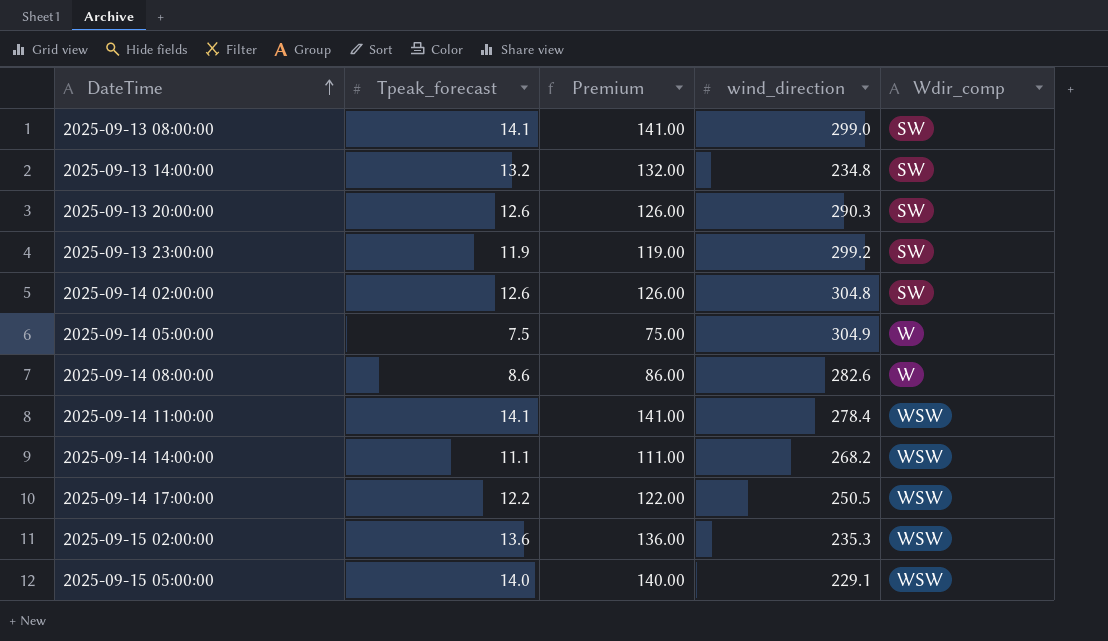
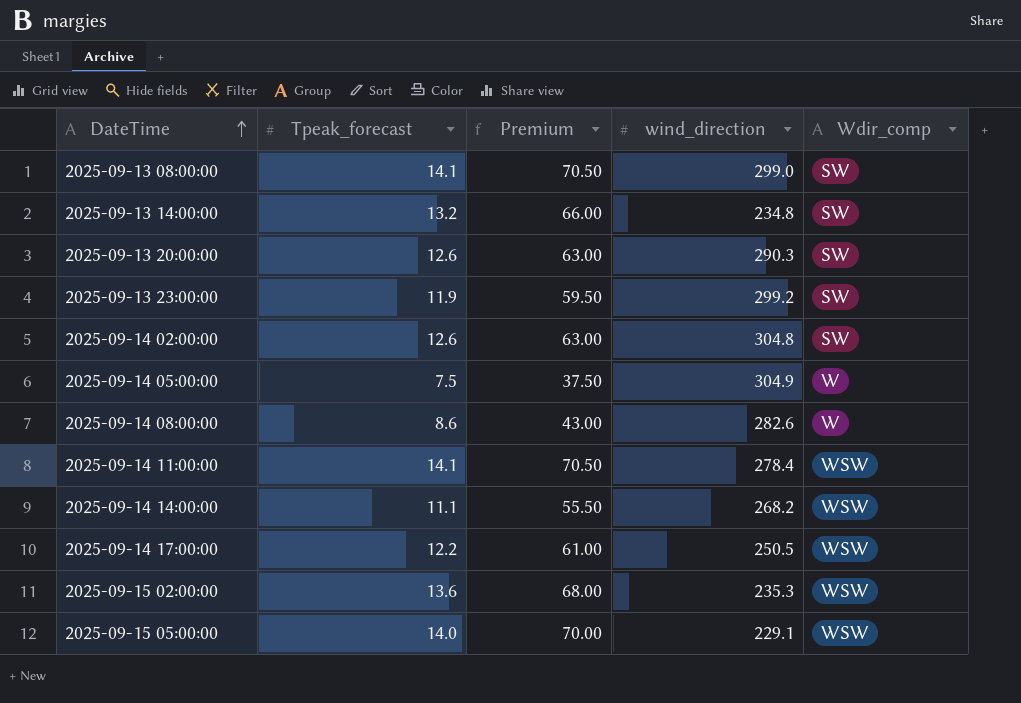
column Premium | formula: [Tpeak_forecast] * 10 -> [Tpeak_forecast] * 5

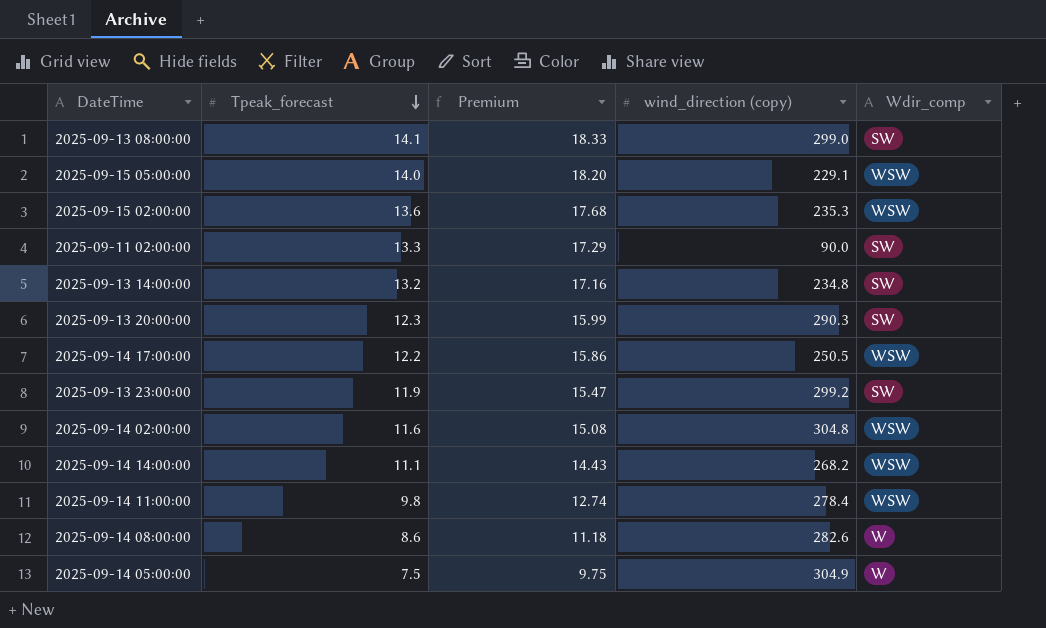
row order: DateTime ascending -> Tpeak_forecast descending
column Premium | formula: [Tpeak_forecast] * 5 -> [Tpeak_forecast] * 1.3
column name: wind_direction -> wind_direction (copy)
row 2025-09-11 02:00:00: none -> 13.3 | 17.29 | 90.0 | SW
2025-09-13 20:00:00 | Tpeak_forecast: 12.6 -> 12.3
2025-09-14 02:00:00 | Tpeak_forecast: 12.6 -> 11.6
2025-09-14 02:00:00 | Wdir_comp: SW -> WSW
2025-09-14 11:00:00 | Tpeak_forecast: 14.1 -> 9.8

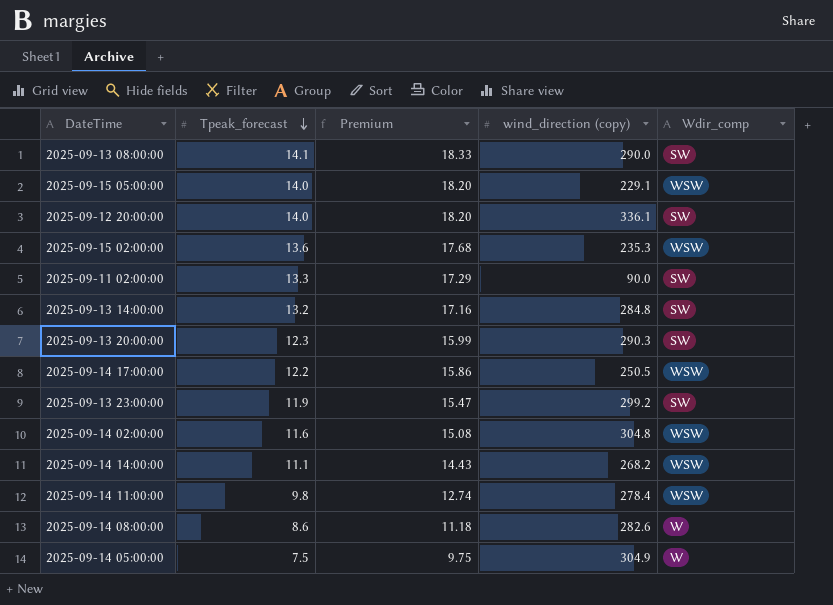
2025-09-13 08:00:00 | wind_direction (copy): 299.0 -> 290.0
row 2025-09-12 20:00:00: none -> 14.0 | 18.20 | 336.1 | SW
2025-09-13 14:00:00 | wind_direction (copy): 234.8 -> 284.8

